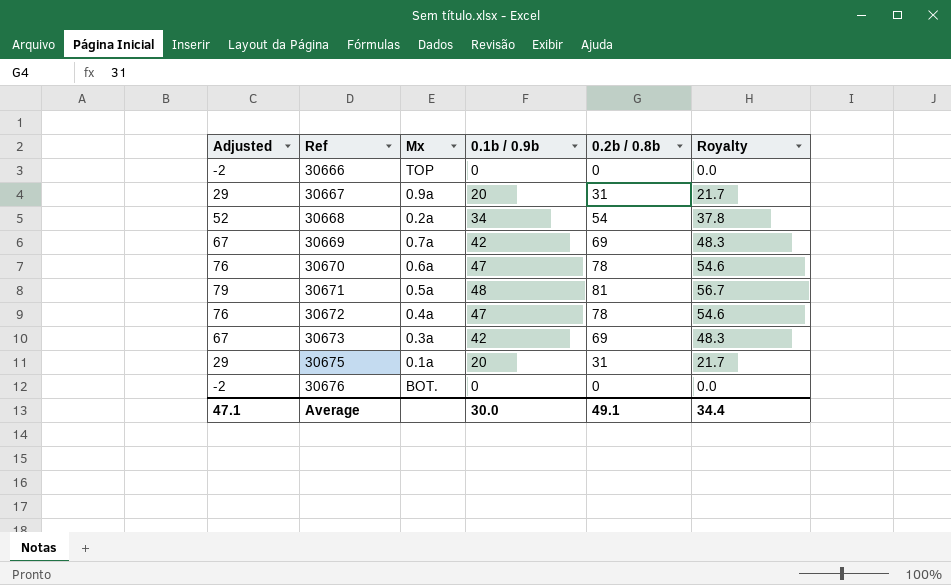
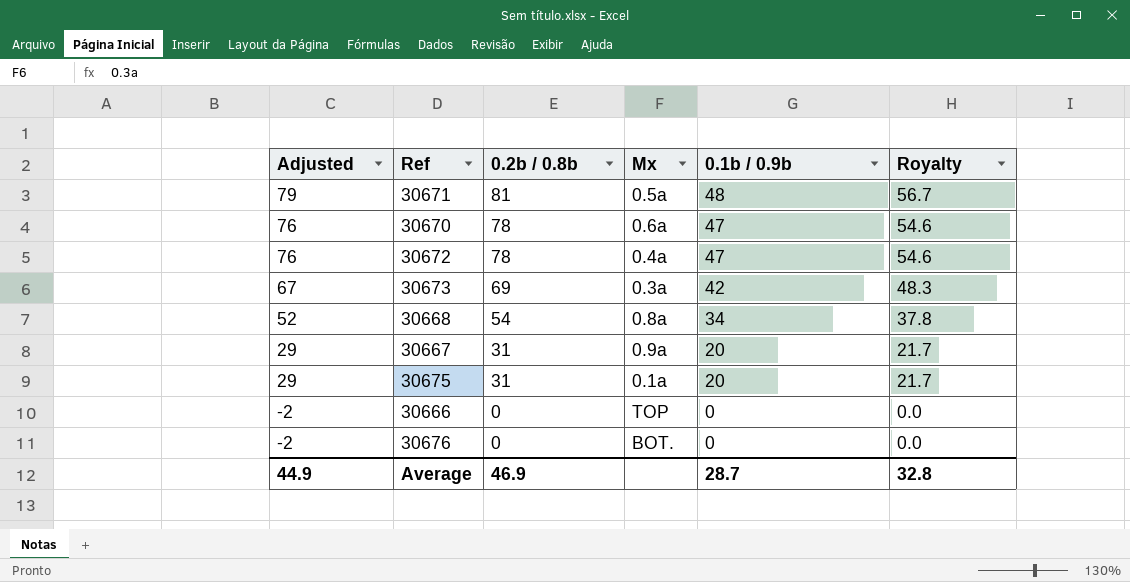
row order: Ref ascending -> Adjusted descending
column 0.2b / 0.8b | position: 5 -> 3
row 30669: 67 | 0.7a | 42 | 69 | 48.3 -> none
30668 | Mx: 0.2a -> 0.8a
Average | Adjusted: 47.1 -> 44.9
Average | 0.2b / 0.8b: 49.1 -> 46.9
Average | 0.1b / 0.9b: 30.0 -> 28.7
Average | Royalty: 34.4 -> 32.8

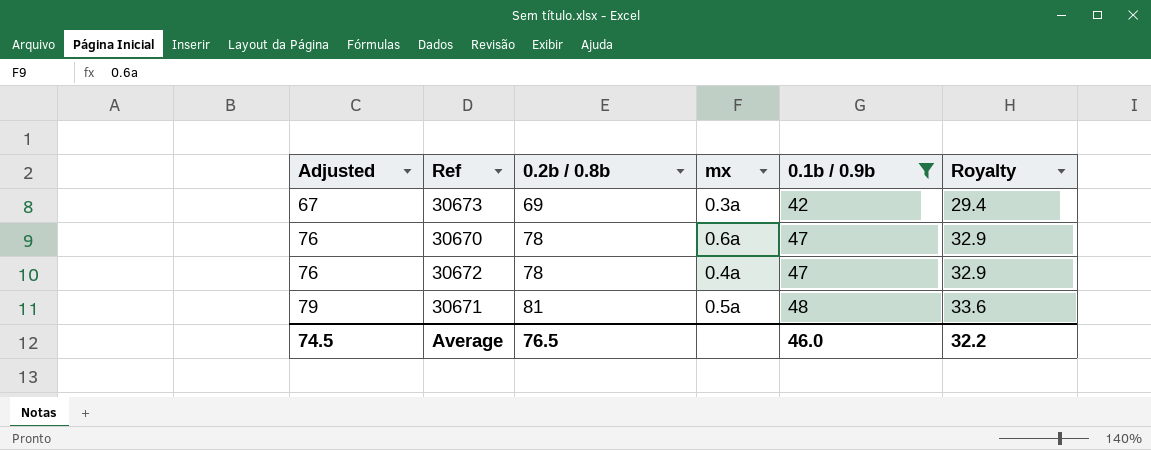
filter: none -> 0.1b / 0.9b >= 42
row order: Adjusted descending -> Adjusted ascending
column name: Mx -> mx
column Royalty | formula: [0.2b / 0.8b] * 0.7 -> [0.1b / 0.9b] * 0.7
Average | Adjusted: 44.9 -> 74.5
Average | 0.2b / 0.8b: 46.9 -> 76.5
Average | 0.1b / 0.9b: 28.7 -> 46.0
Average | Royalty: 32.8 -> 32.2

